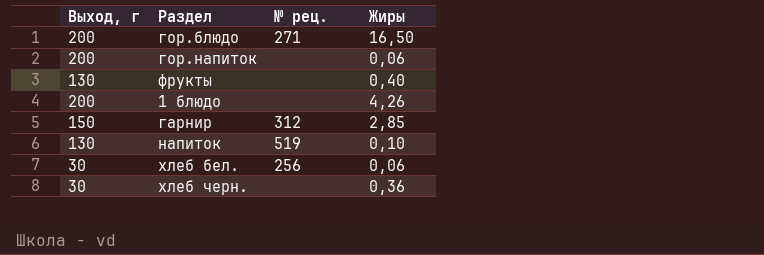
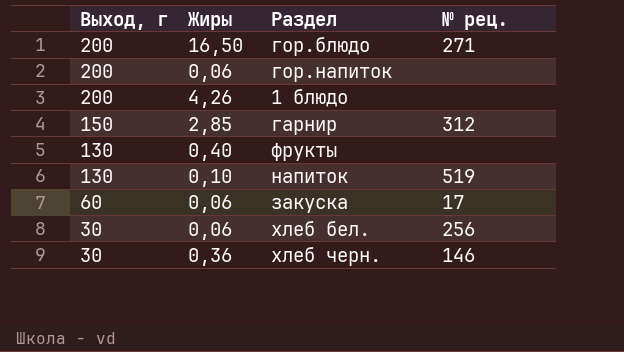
row order: none -> Выход, г descending
column Жиры | position: 4 -> 2
row закуска: none -> 60 | 0,06 | 17
хлеб черн. | № рец.: none -> 146

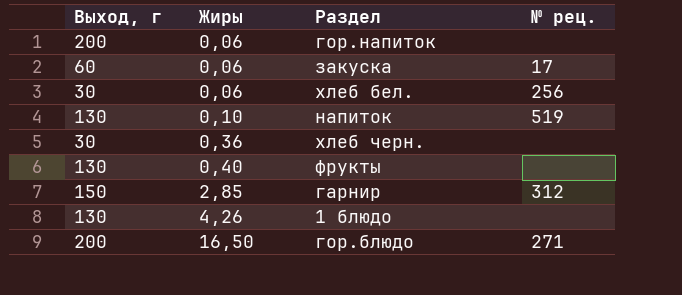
row order: Выход, г descending -> Жиры ascending
хлеб черн. | № рец.: 146 -> none
1 блюдо | Выход, г: 200 -> 130

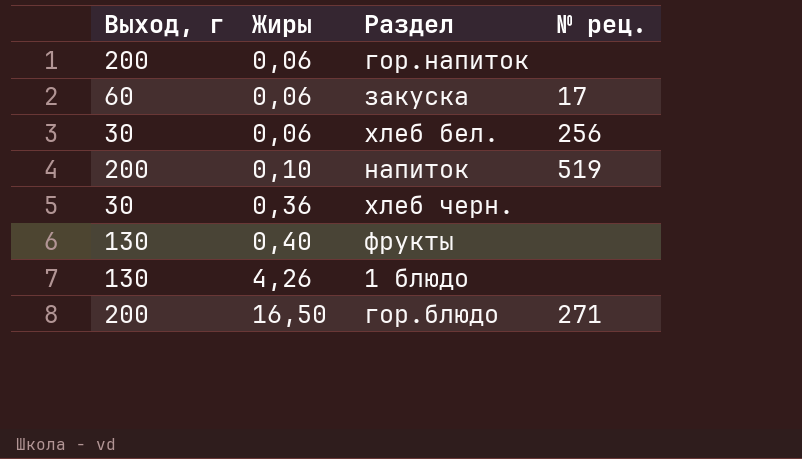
row гарнир: 150 | 2,85 | 312 -> none
напиток | Выход, г: 130 -> 200

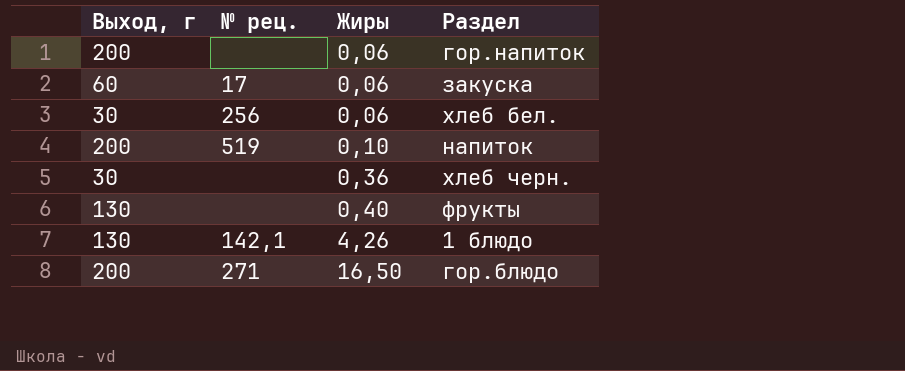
column № рец. | position: 4 -> 2
1 блюдо | № рец.: none -> 142,1

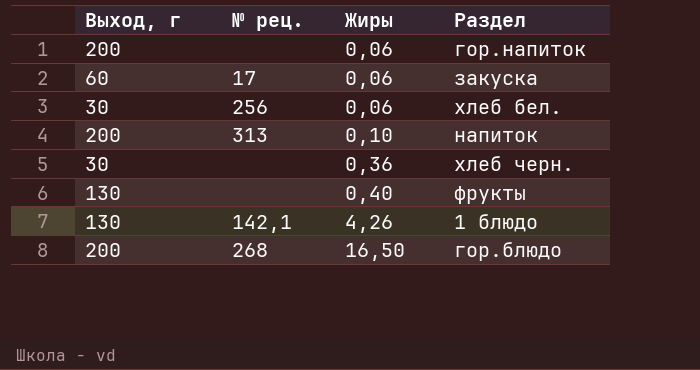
напиток | № рец.: 519 -> 313
гор.блюдо | № рец.: 271 -> 268

